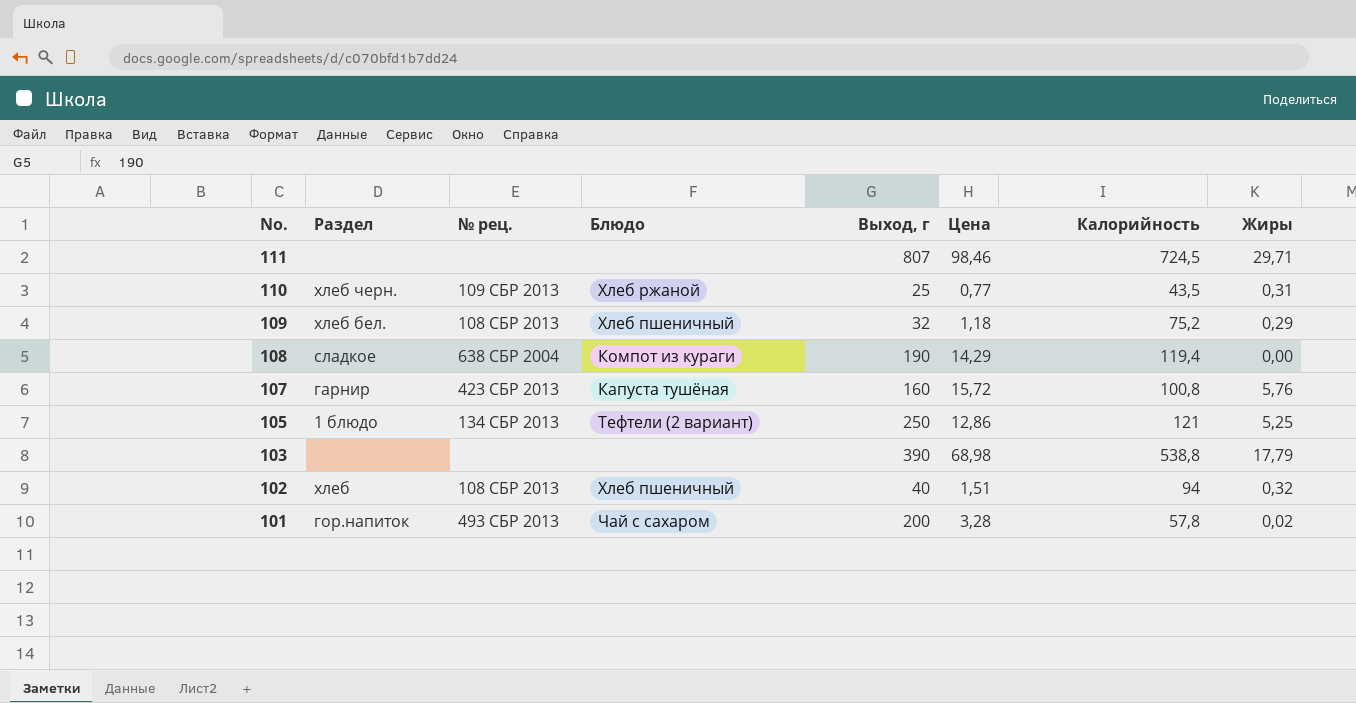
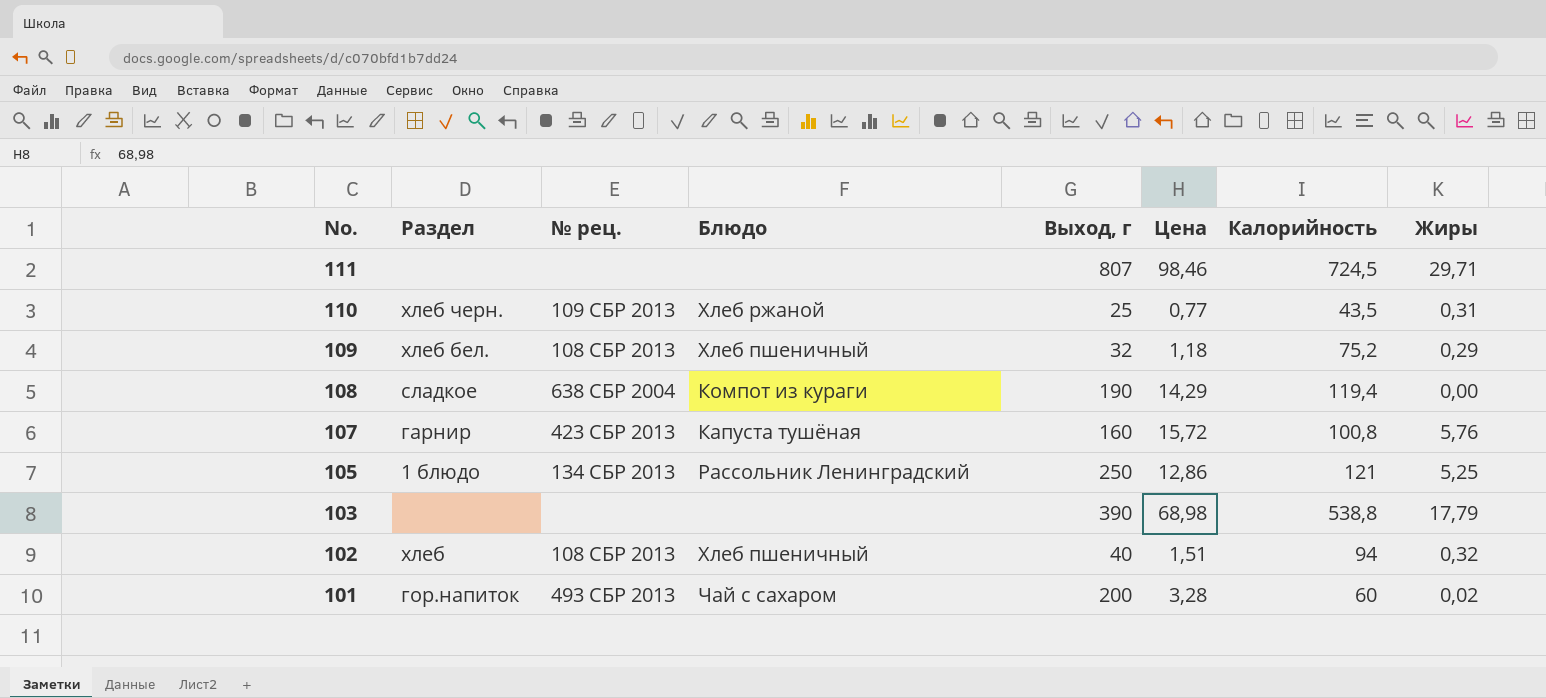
105 | Блюдо: Тефтели (2 вариант) -> Рассольник Ленинградский
101 | Калорийность: 57,8 -> 60

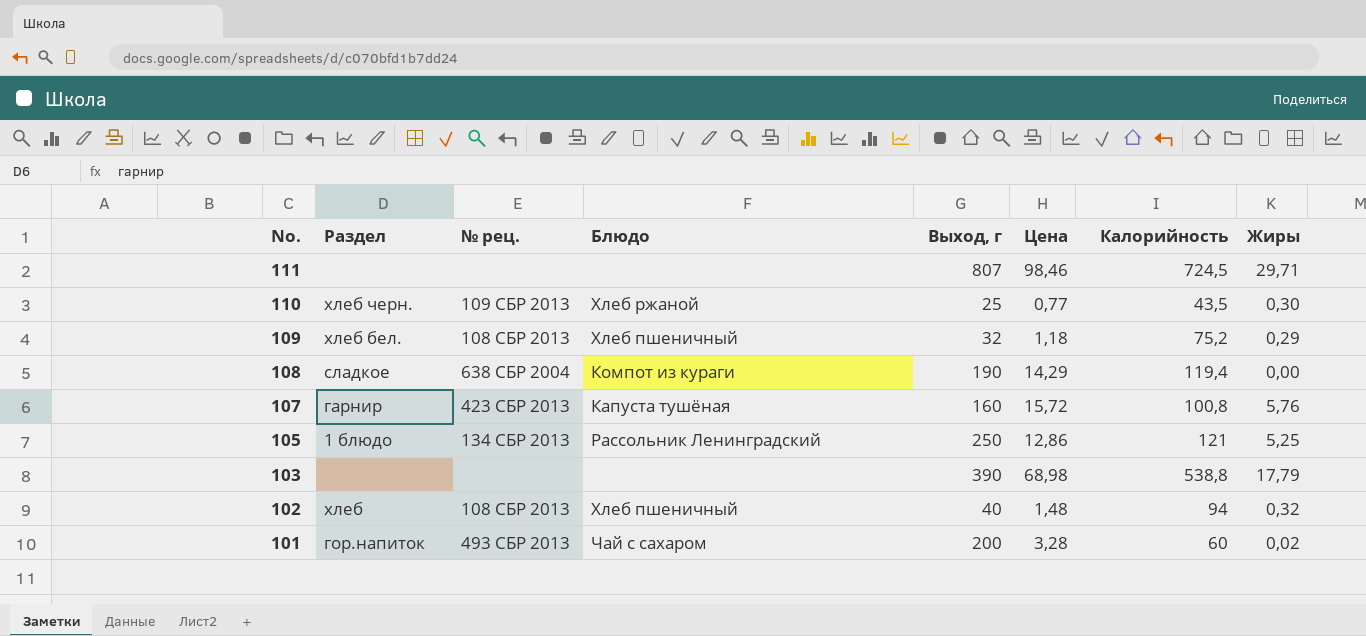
110 | Жиры: 0,31 -> 0,30
102 | Цена: 1,51 -> 1,48

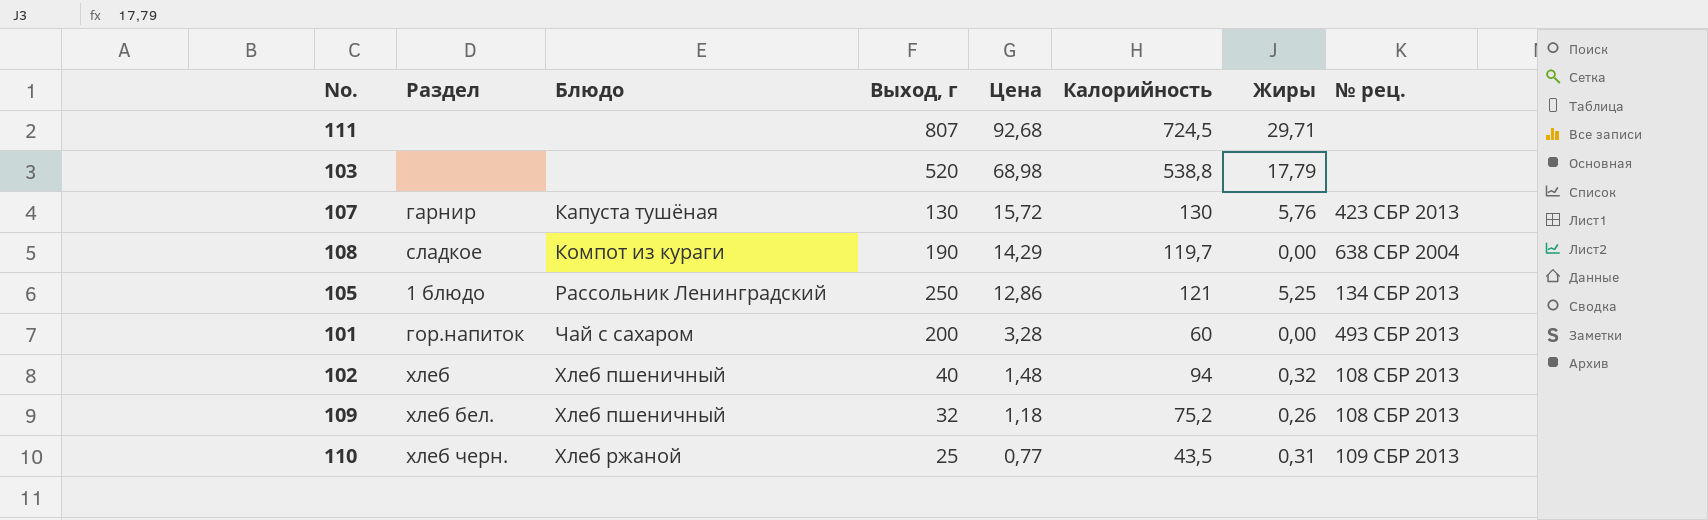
row order: No. descending -> Цена descending
column № рец. | position: 3 -> 8
111 | Цена: 98,46 -> 92,68
103 | Выход, г: 390 -> 520
107 | Выход, г: 160 -> 130
107 | Калорийность: 100,8 -> 130
108 | Калорийность: 119,4 -> 119,7
101 | Жиры: 0,02 -> 0,00
109 | Жиры: 0,29 -> 0,26
110 | Жиры: 0,30 -> 0,31

